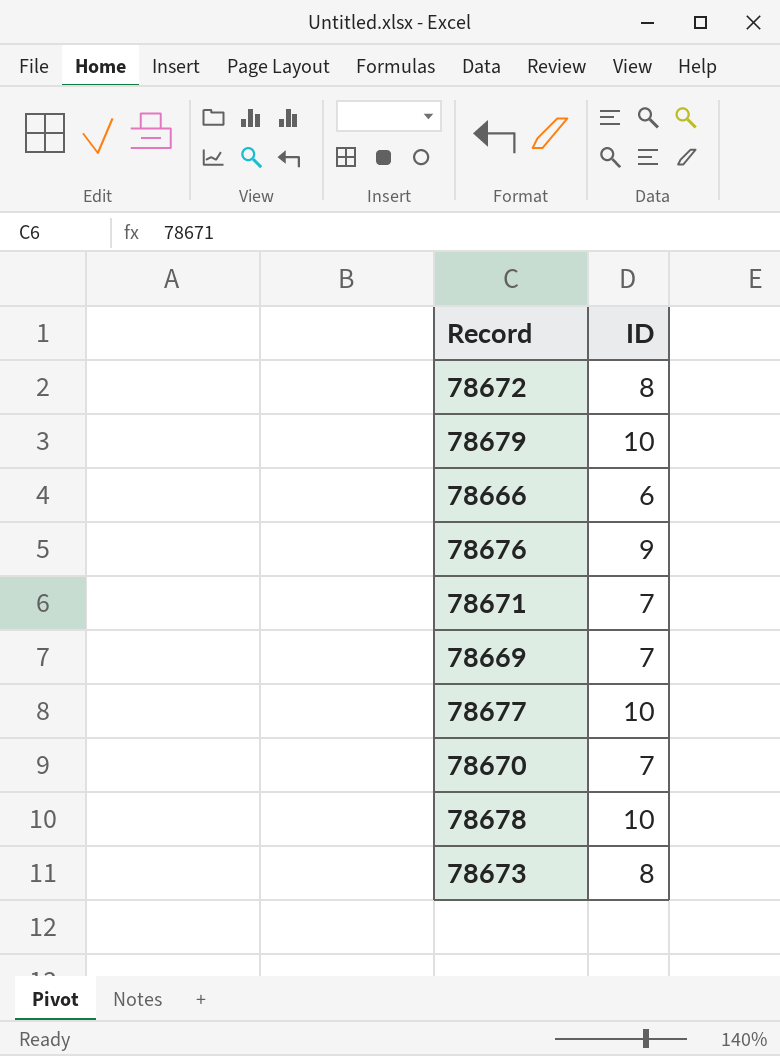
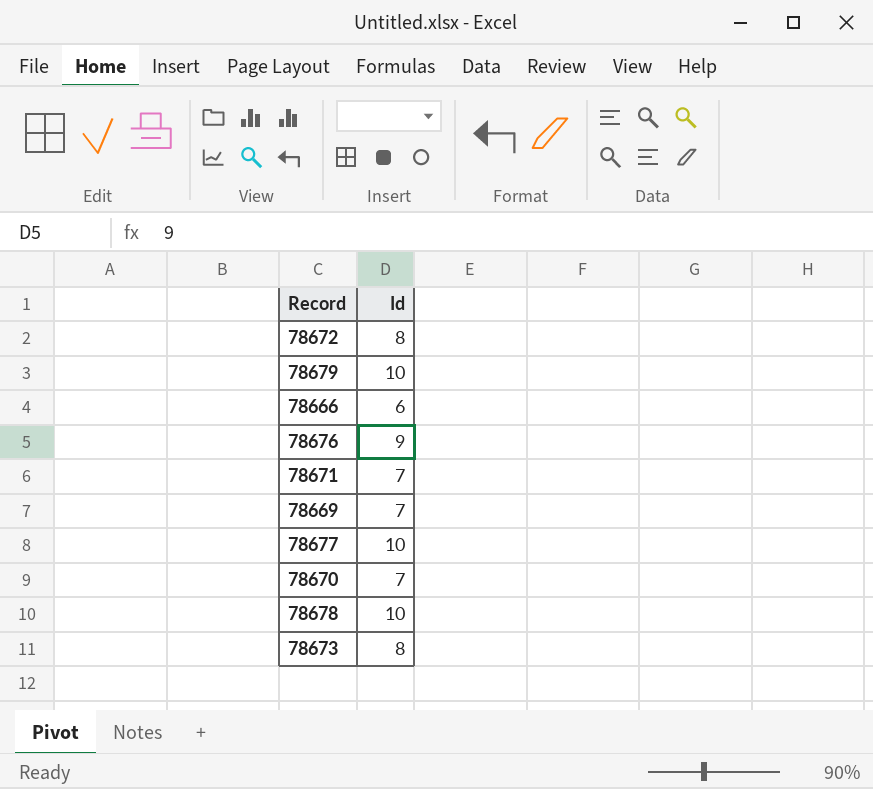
column name: ID -> Id

